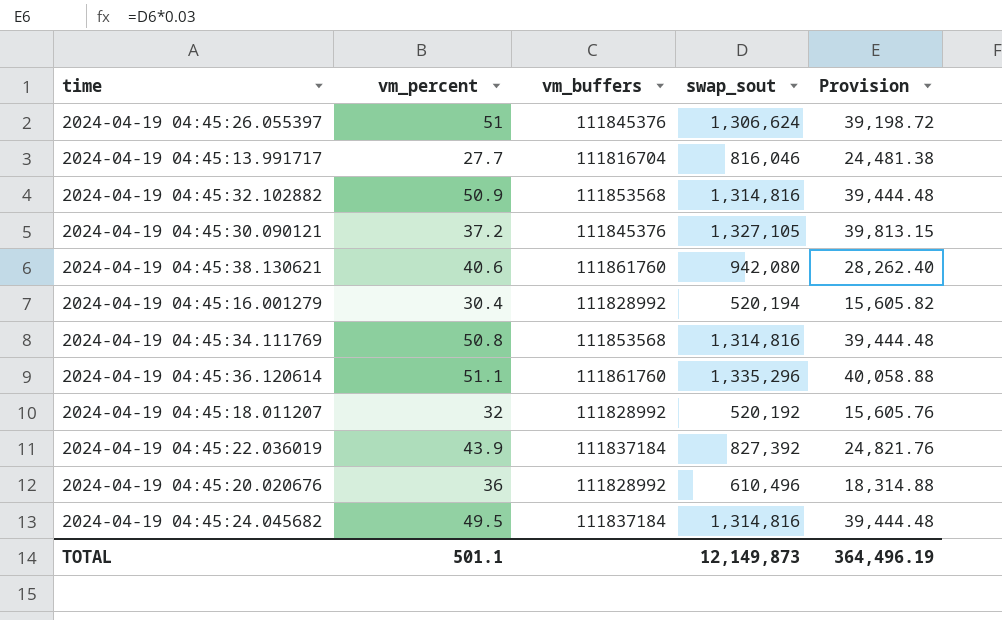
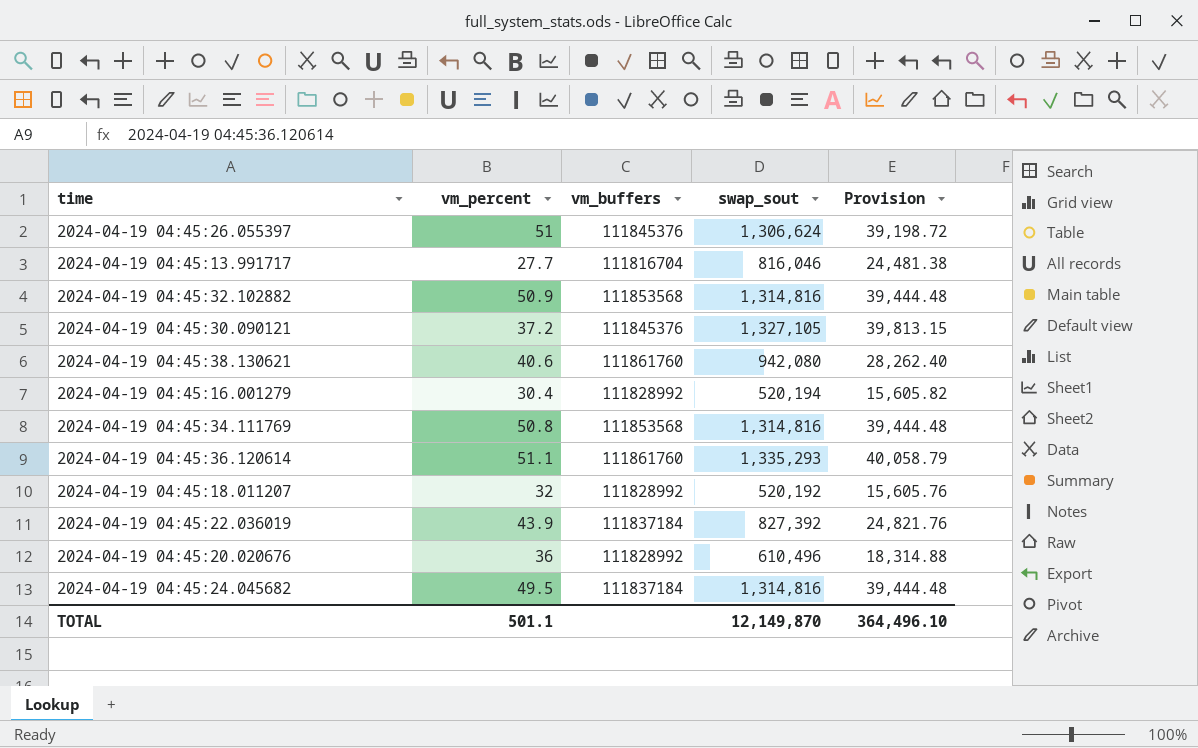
2024-04-19 04:45:36.120614 | swap_sout: 1,335,296 -> 1,335,293
2024-04-19 04:45:36.120614 | Provision: 40,058.88 -> 40,058.79
TOTAL | swap_sout: 12,149,873 -> 12,149,870
TOTAL | Provision: 364,496.19 -> 364,496.10

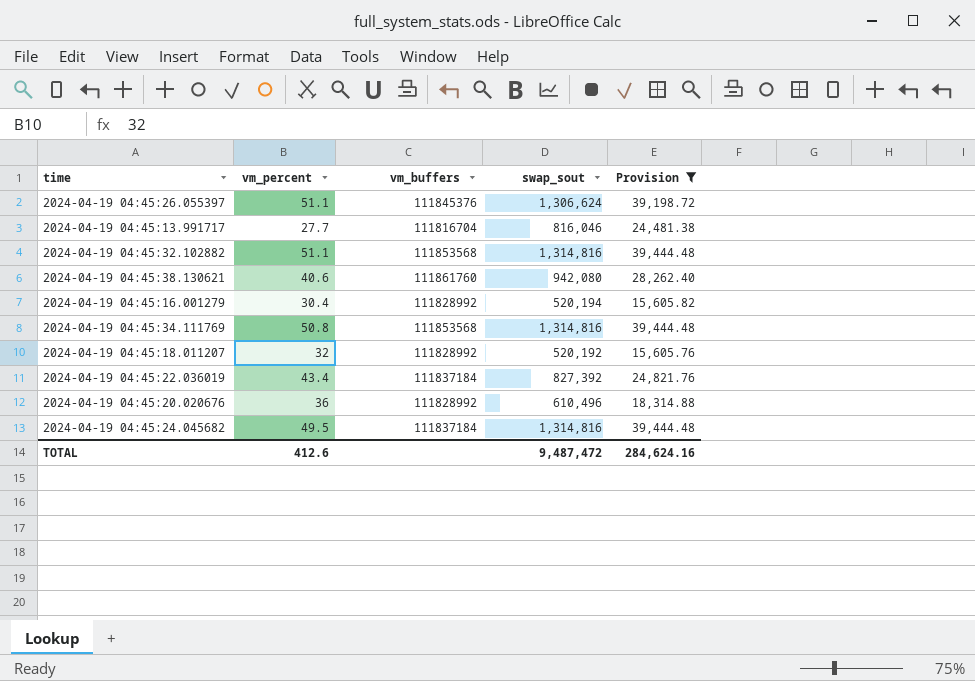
filter: none -> Provision <= 39,444.48
2024-04-19 04:45:26.055397 | vm_percent: 51 -> 51.1
2024-04-19 04:45:32.102882 | vm_percent: 50.9 -> 51.1
2024-04-19 04:45:22.036019 | vm_percent: 43.9 -> 43.4
TOTAL | vm_percent: 501.1 -> 412.6
TOTAL | swap_sout: 12,149,870 -> 9,487,472
TOTAL | Provision: 364,496.10 -> 284,624.16

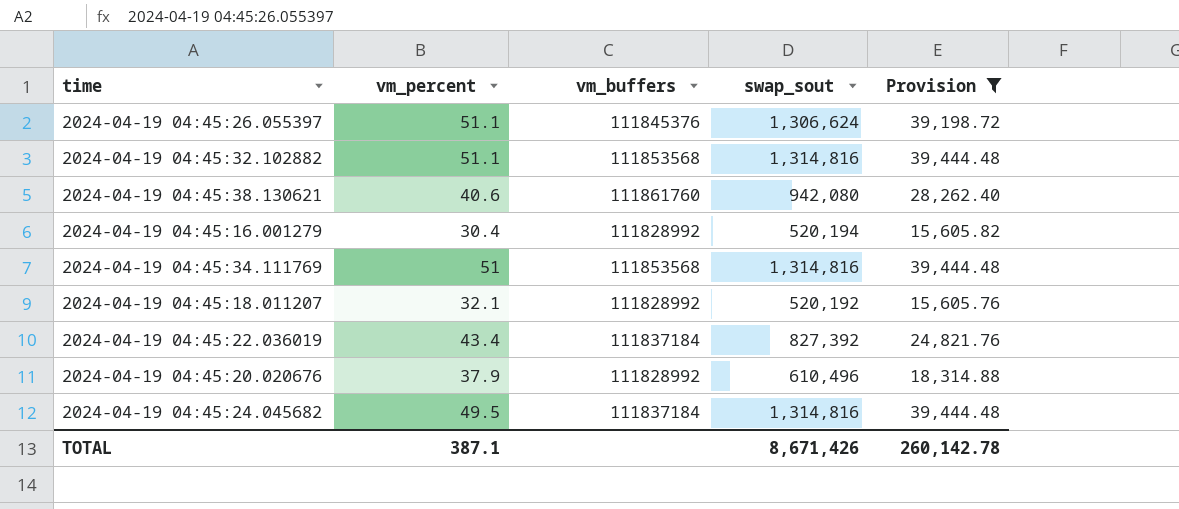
row 2024-04-19 04:45:13.991717: 27.7 | 111816704 | 816,046 | 24,481.38 -> none
2024-04-19 04:45:34.111769 | vm_percent: 50.8 -> 51
2024-04-19 04:45:18.011207 | vm_percent: 32 -> 32.1
2024-04-19 04:45:20.020676 | vm_percent: 36 -> 37.9
TOTAL | vm_percent: 412.6 -> 387.1
TOTAL | swap_sout: 9,487,472 -> 8,671,426
TOTAL | Provision: 284,624.16 -> 260,142.78

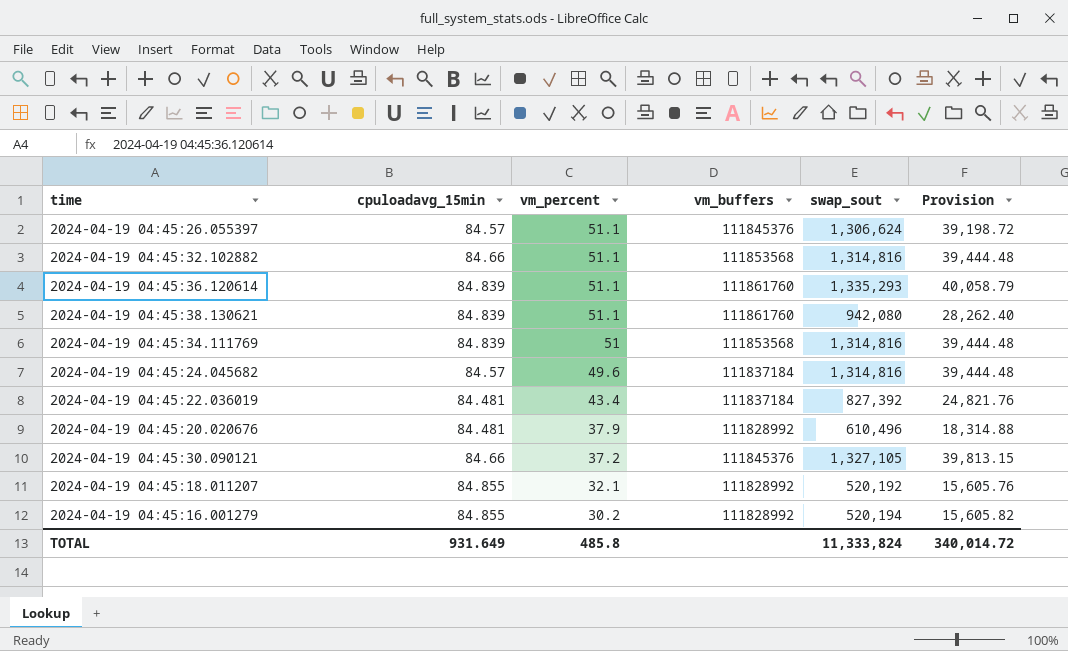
filter: Provision <= 39,444.48 -> none
row order: none -> vm_percent descending
column cpuloadavg_15min | position: none -> 2
2024-04-19 04:45:38.130621 | vm_percent: 40.6 -> 51.1
2024-04-19 04:45:24.045682 | vm_percent: 49.5 -> 49.6
2024-04-19 04:45:16.001279 | vm_percent: 30.4 -> 30.2
TOTAL | vm_percent: 387.1 -> 485.8
TOTAL | swap_sout: 8,671,426 -> 11,333,824
TOTAL | Provision: 260,142.78 -> 340,014.72

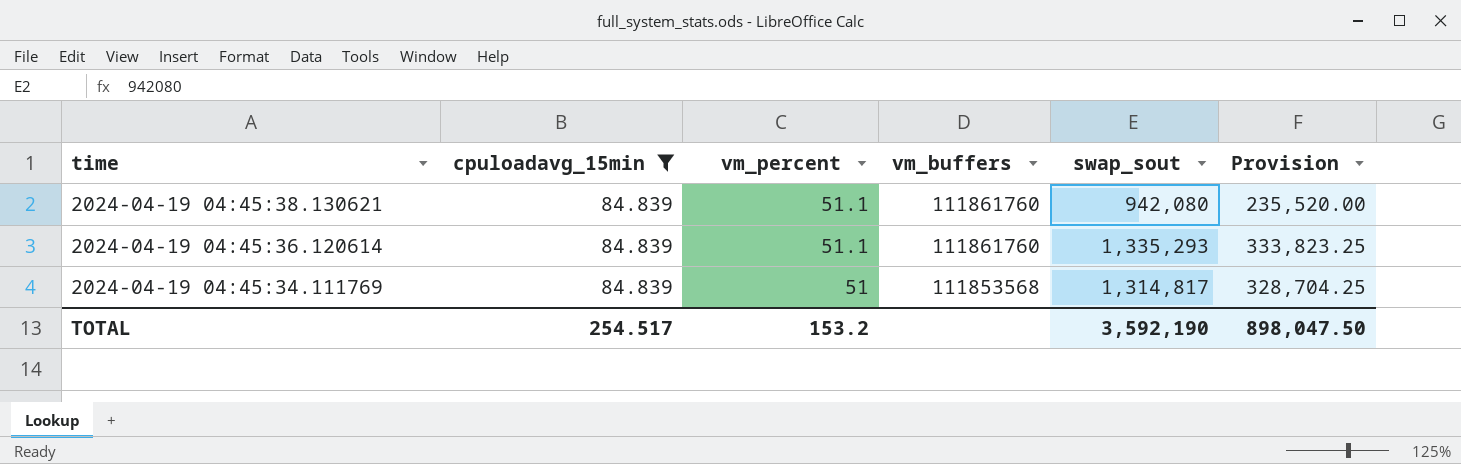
filter: none -> cpuloadavg_15min = 84.839
row order: vm_percent descending -> time descending
column Provision | formula: [swap_sout] * 0.03 -> [swap_sout] * 0.25
2024-04-19 04:45:34.111769 | swap_sout: 1,314,816 -> 1,314,817
TOTAL | cpuloadavg_15min: 931.649 -> 254.517
TOTAL | vm_percent: 485.8 -> 153.2
TOTAL | swap_sout: 11,333,824 -> 3,592,190
TOTAL | Provision: 340,014.72 -> 898,047.50

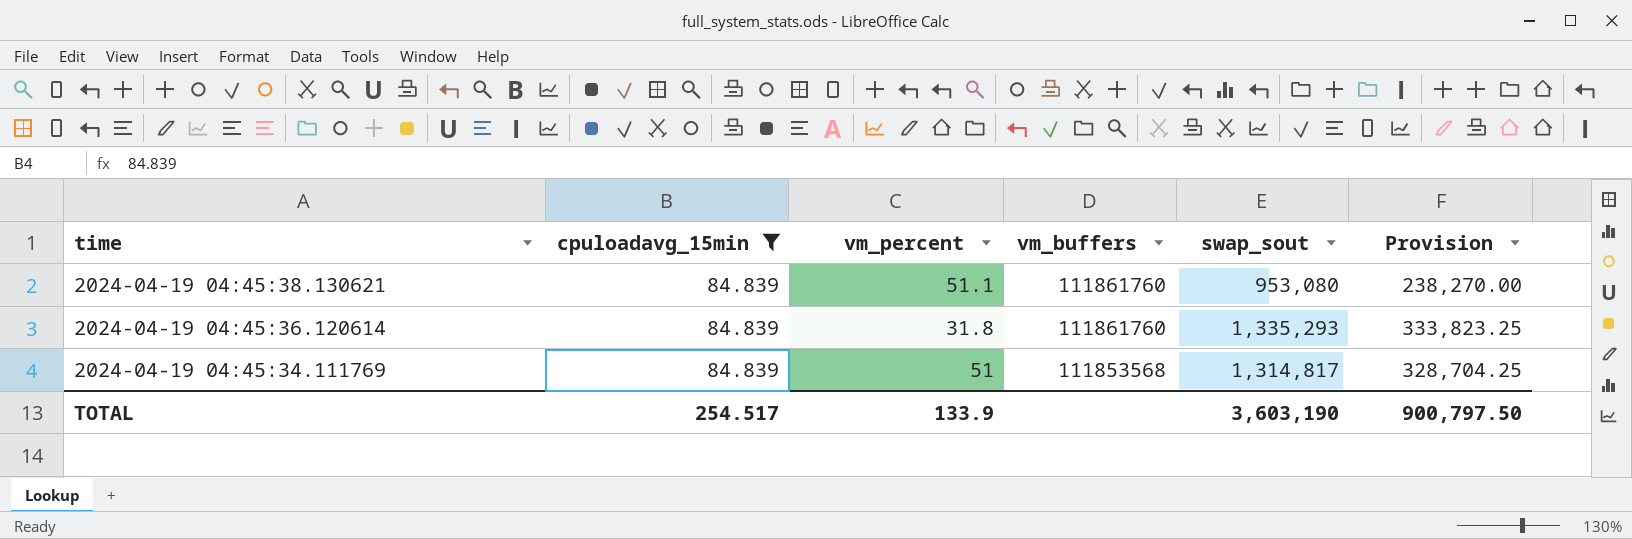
2024-04-19 04:45:38.130621 | swap_sout: 942,080 -> 953,080
2024-04-19 04:45:38.130621 | Provision: 235,520.00 -> 238,270.00
2024-04-19 04:45:36.120614 | vm_percent: 51.1 -> 31.8
TOTAL | vm_percent: 153.2 -> 133.9
TOTAL | swap_sout: 3,592,190 -> 3,603,190
TOTAL | Provision: 898,047.50 -> 900,797.50

